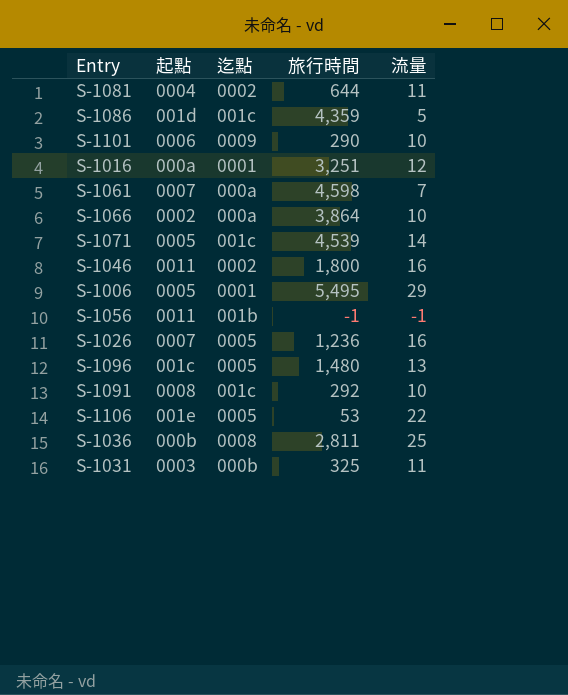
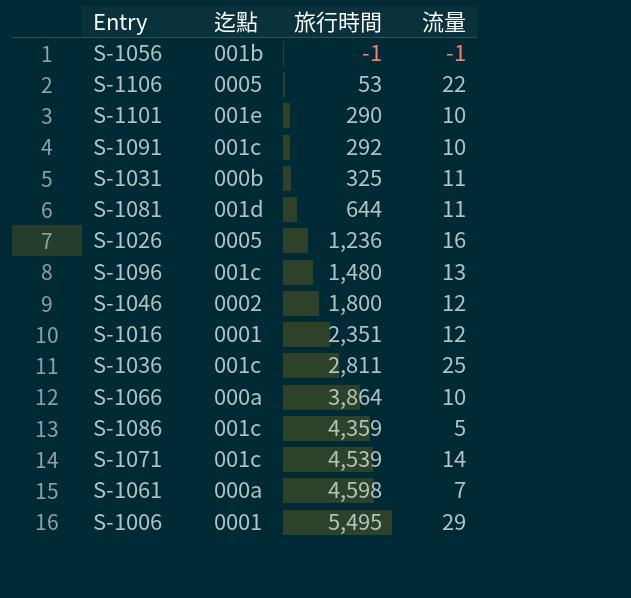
row order: none -> 旅行時間 ascending
column 起點 | position: 2 -> none
S-1101 | 迄點: 0009 -> 001e
S-1081 | 迄點: 0002 -> 001d
S-1096 | 迄點: 0005 -> 001c
S-1046 | 流量: 16 -> 12
S-1016 | 旅行時間: 3,251 -> 2,351
S-1036 | 迄點: 0008 -> 001c

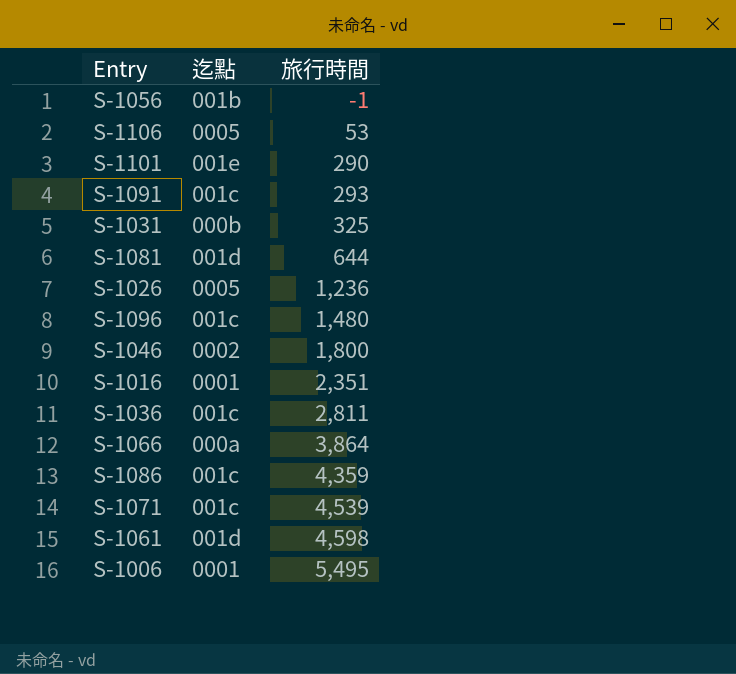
column 流量 | position: 4 -> none
S-1091 | 旅行時間: 292 -> 293
S-1061 | 迄點: 000a -> 001d

